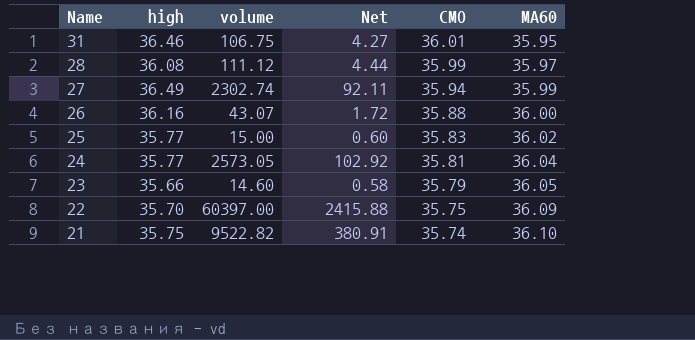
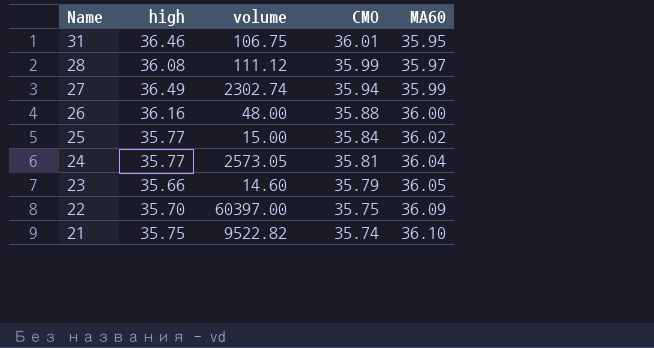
column Net | formula: [volume] * 0.04 -> none
26 | volume: 43.07 -> 48.00
25 | CMO: 35.83 -> 35.84

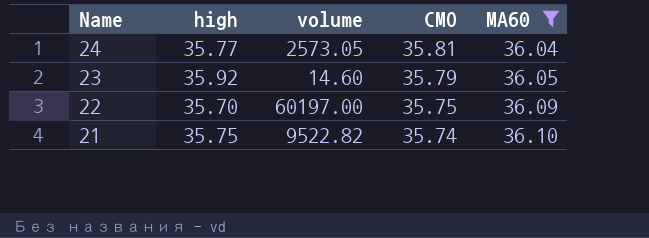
filter: none -> MA60 >= 36.04
23 | high: 35.66 -> 35.92
22 | volume: 60397.00 -> 60197.00

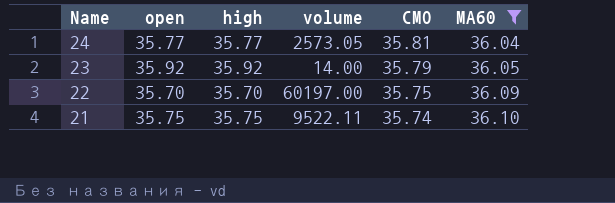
column open | position: none -> 2
23 | volume: 14.60 -> 14.00
21 | volume: 9522.82 -> 9522.11

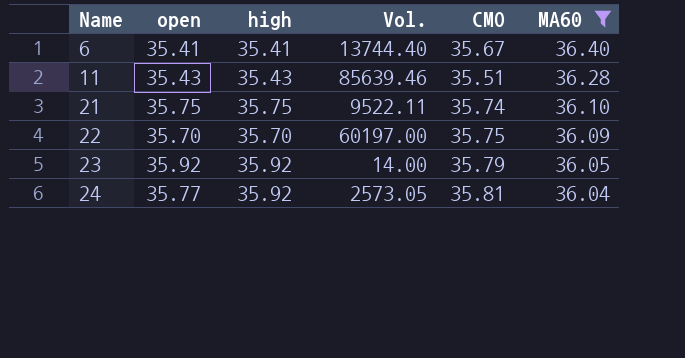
row order: Name descending -> Name ascending
column name: volume -> Vol.
row 6: none -> 35.41 | 35.41 | 13744.40 | 35.67 | 36.40
row 11: none -> 35.43 | 35.43 | 85639.46 | 35.51 | 36.28
24 | high: 35.77 -> 35.92

